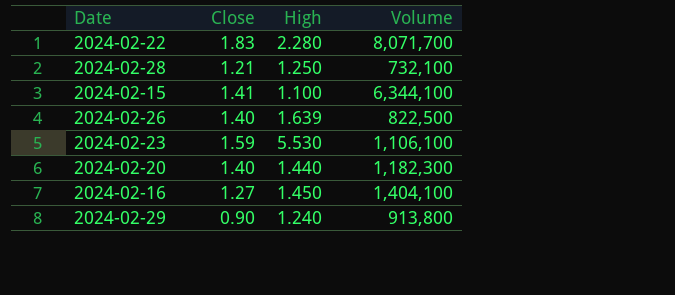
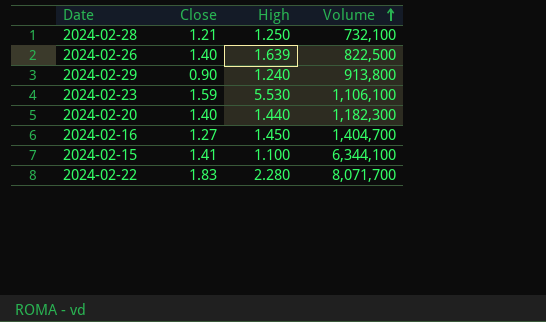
row order: none -> Volume ascending
2024-02-16 | Volume: 1,404,100 -> 1,404,700

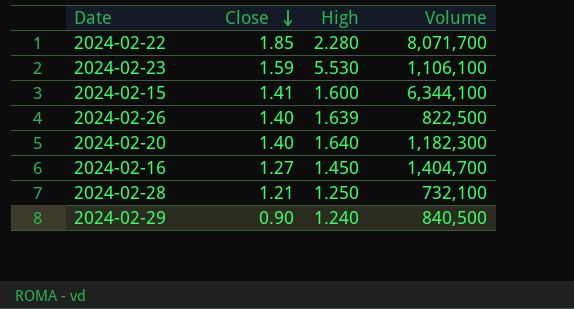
row order: Volume ascending -> Close descending
2024-02-22 | Close: 1.83 -> 1.85
2024-02-15 | High: 1.100 -> 1.600
2024-02-20 | High: 1.440 -> 1.640
2024-02-29 | Volume: 913,800 -> 840,500

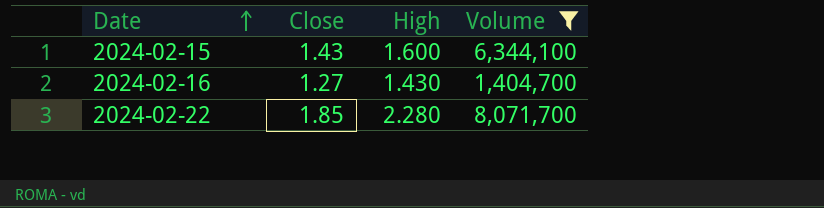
filter: none -> Volume >= 1,404,700
row order: Close descending -> Date ascending
2024-02-15 | Close: 1.41 -> 1.43
2024-02-16 | High: 1.450 -> 1.430

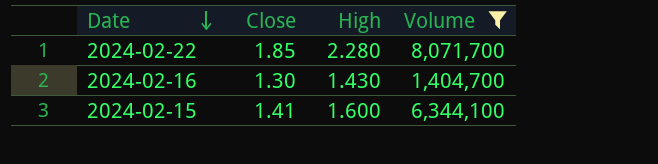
row order: Date ascending -> Date descending
2024-02-16 | Close: 1.27 -> 1.30
2024-02-15 | Close: 1.43 -> 1.41

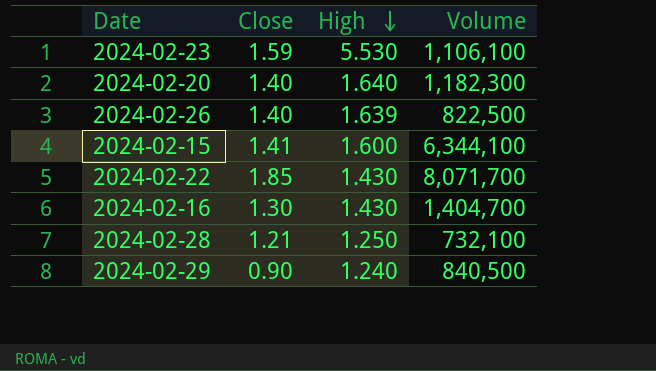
filter: Volume >= 1,404,700 -> none
row order: Date descending -> High descending
2024-02-22 | High: 2.280 -> 1.430

